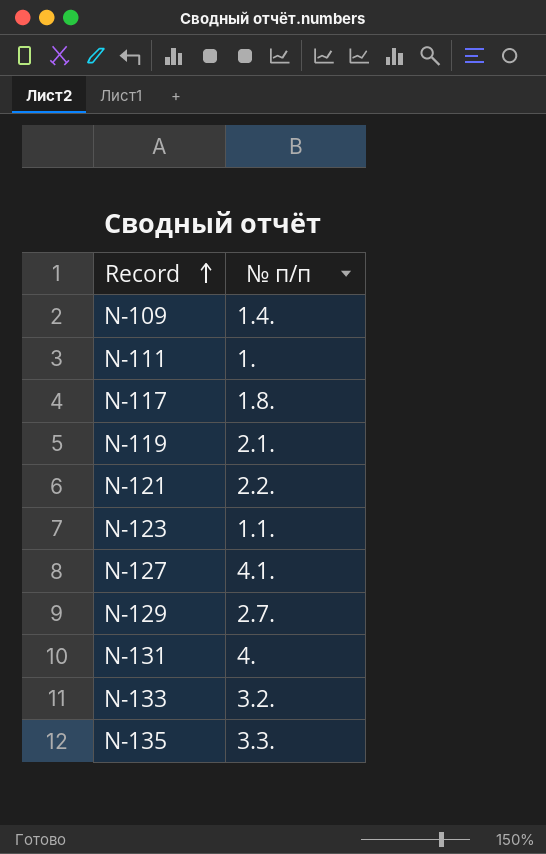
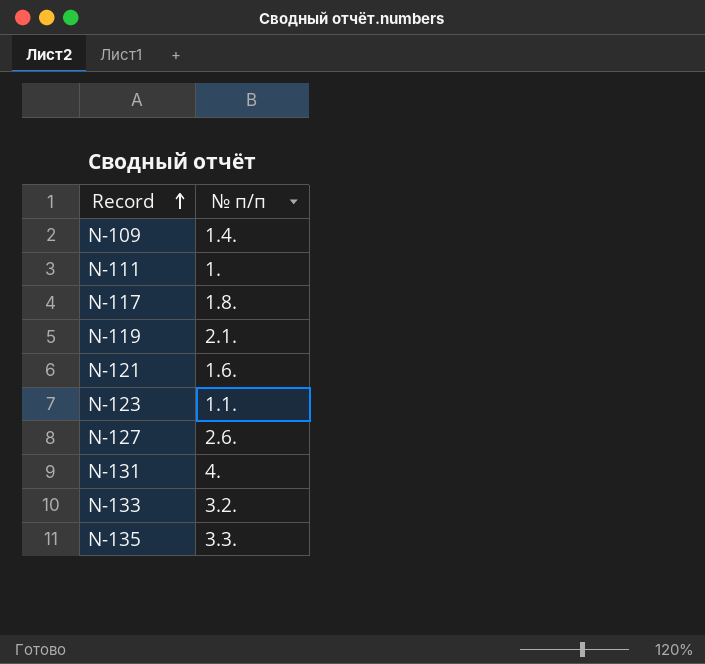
row N-129: 2.7. -> none
N-121 | № п/п: 2.2. -> 1.6.
N-127 | № п/п: 4.1. -> 2.6.

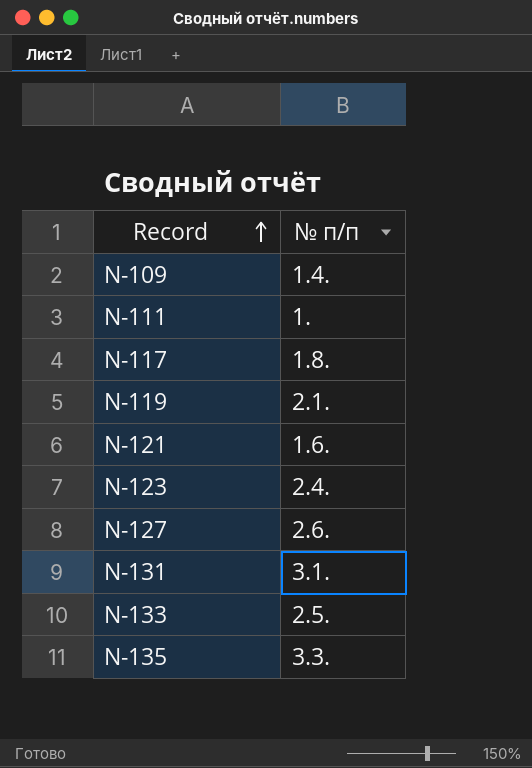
N-123 | № п/п: 1.1. -> 2.4.
N-131 | № п/п: 4. -> 3.1.
N-133 | № п/п: 3.2. -> 2.5.

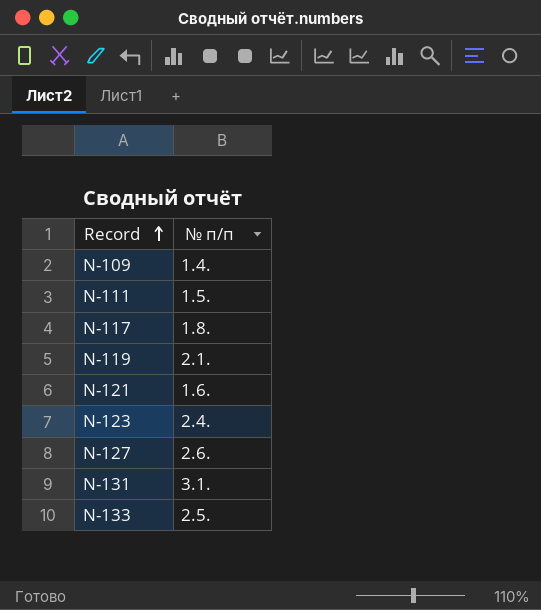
row N-135: 3.3. -> none
N-111 | № п/п: 1. -> 1.5.

